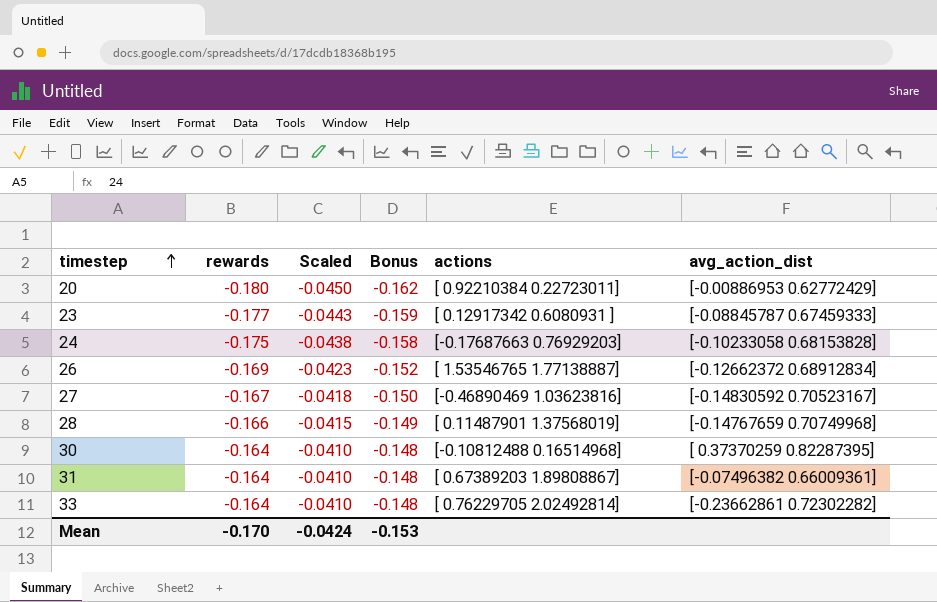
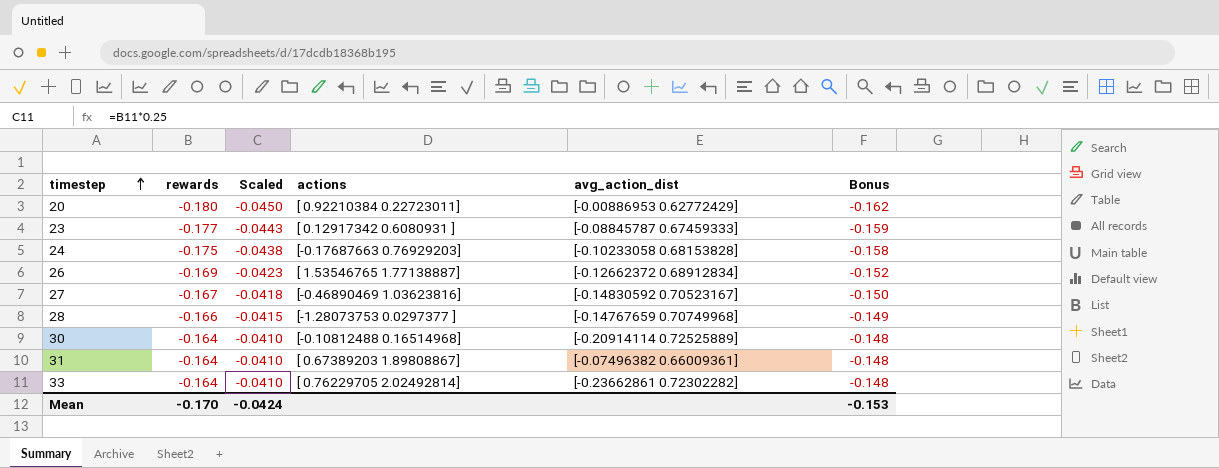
column Bonus | position: 4 -> 6
28 | actions: [ 0.11487901 1.37568019] -> [-1.28073753 0.0297377 ]
30 | avg_action_dist: [ 0.37370259 0.82287395] -> [-0.20914114 0.72525889]

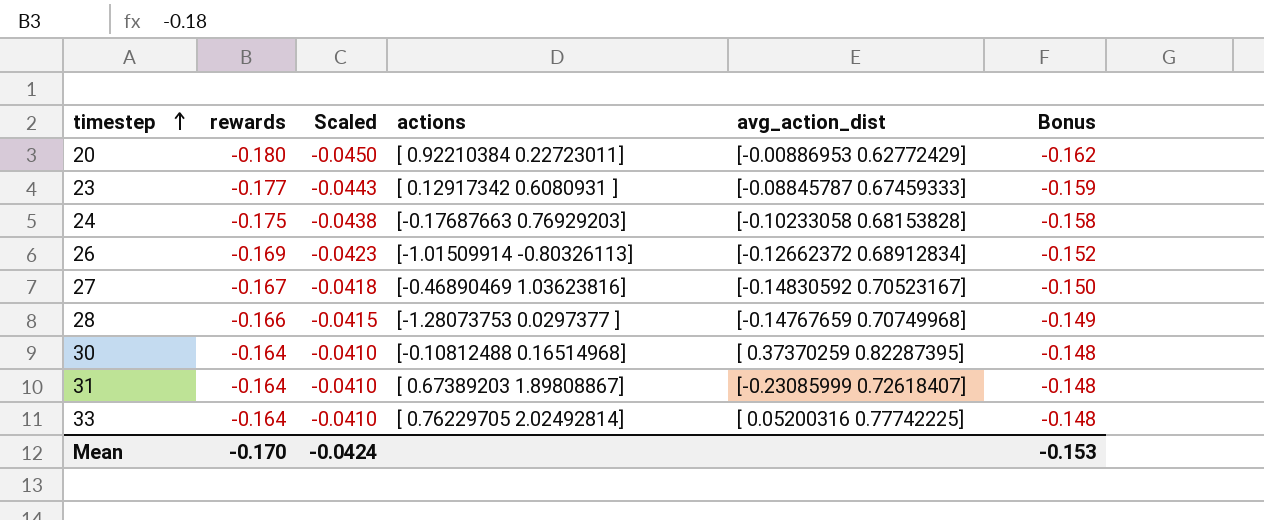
26 | actions: [ 1.53546765 1.77138887] -> [-1.01509914 -0.80326113]
30 | avg_action_dist: [-0.20914114 0.72525889] -> [ 0.37370259 0.82287395]
31 | avg_action_dist: [-0.07496382 0.66009361] -> [-0.23085999 0.72618407]
33 | avg_action_dist: [-0.23662861 0.72302282] -> [ 0.05200316 0.77742225]

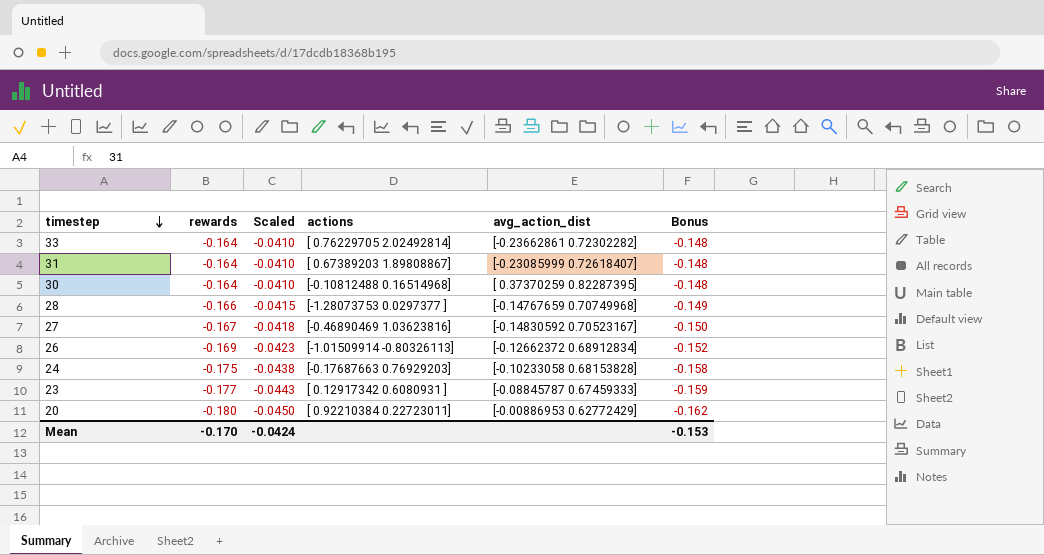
row order: timestep ascending -> timestep descending
33 | avg_action_dist: [ 0.05200316 0.77742225] -> [-0.23662861 0.72302282]

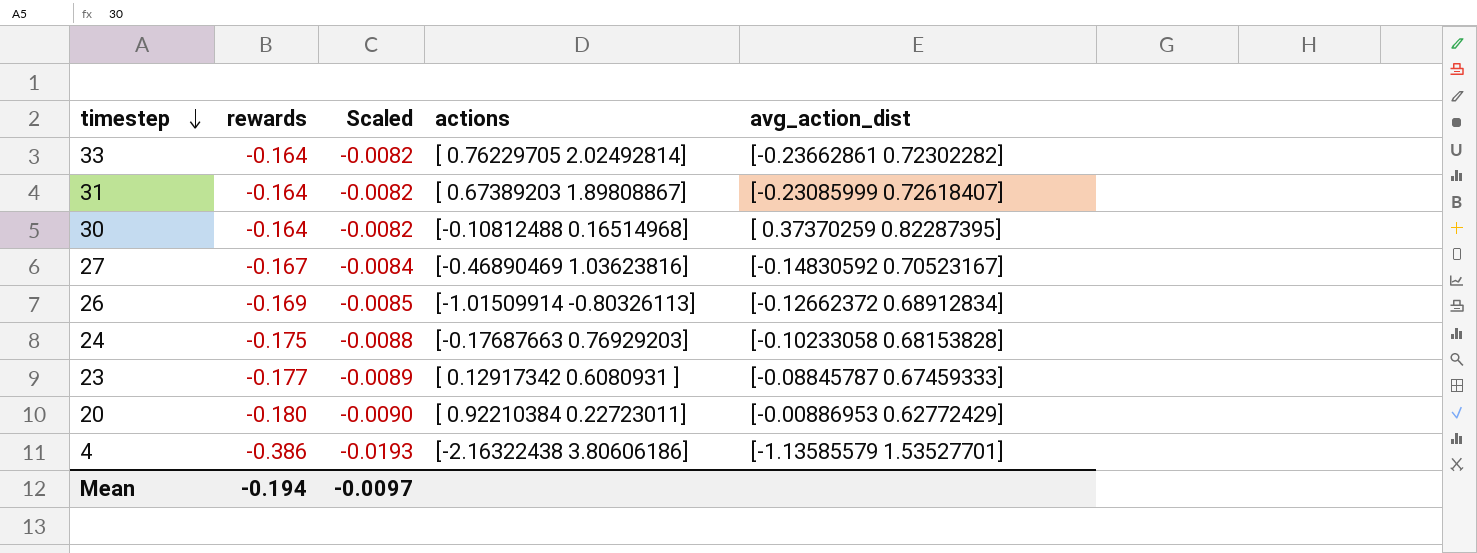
column Bonus | formula: [rewards] * 0.9 -> none
column Scaled | formula: [rewards] * 0.25 -> [rewards] * 0.05
row 28: -0.166 | -0.0415 | [-1.28073753 0.0297377 ] | [-0.14767659 0.70749968] | -0.149 -> none
row 4: none -> -0.386 | -0.0193 | [-2.16322438 3.80606186] | [-1.13585579 1.53527701]
Mean | rewards: -0.170 -> -0.194
Mean | Scaled: -0.0424 -> -0.0097

